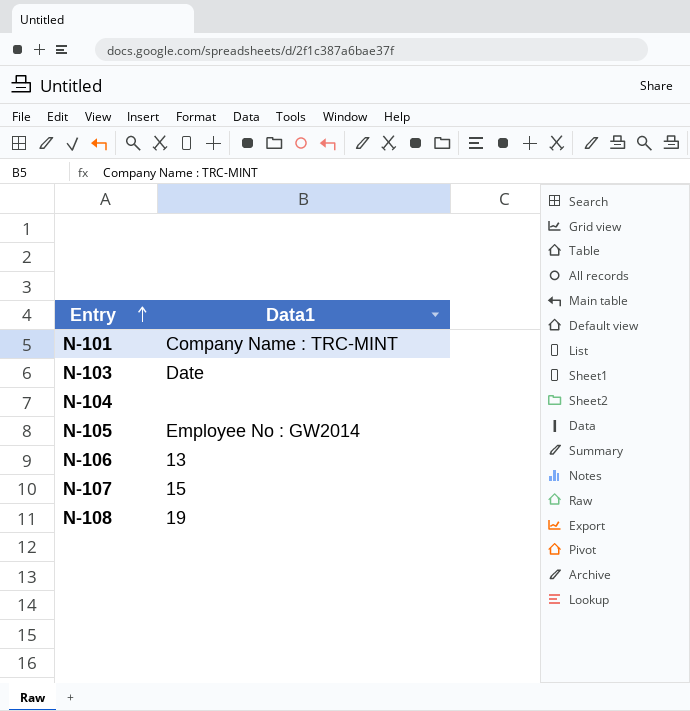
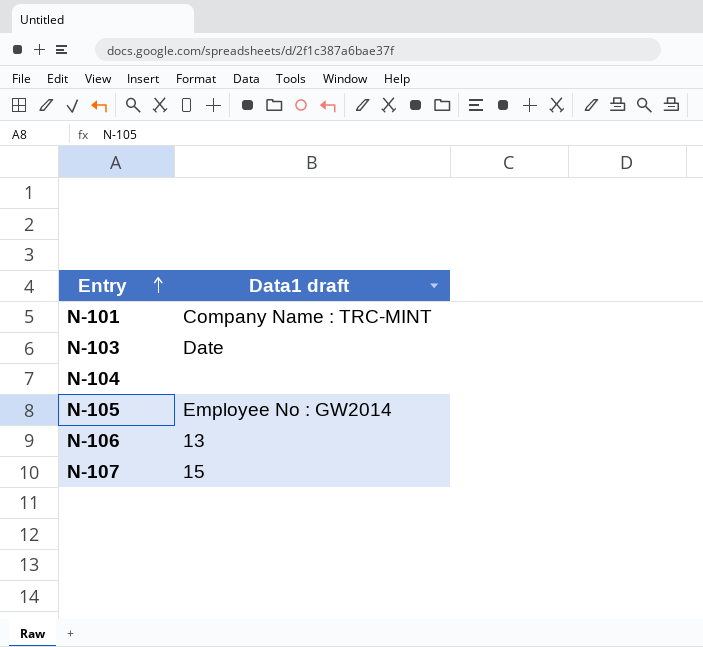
column name: Data1 -> Data1 draft
row N-108: 19 -> none

